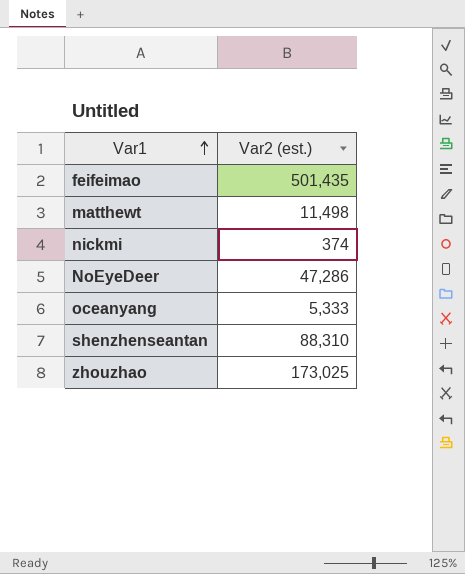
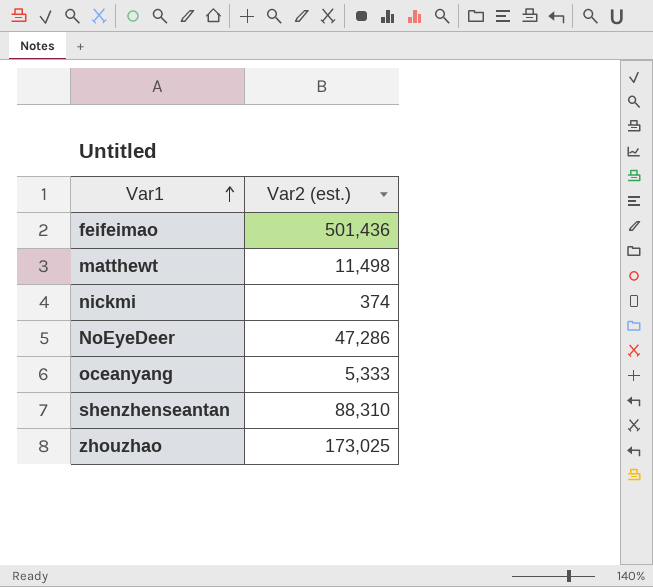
feifeimao | Var2 (est.): 501,435 -> 501,436

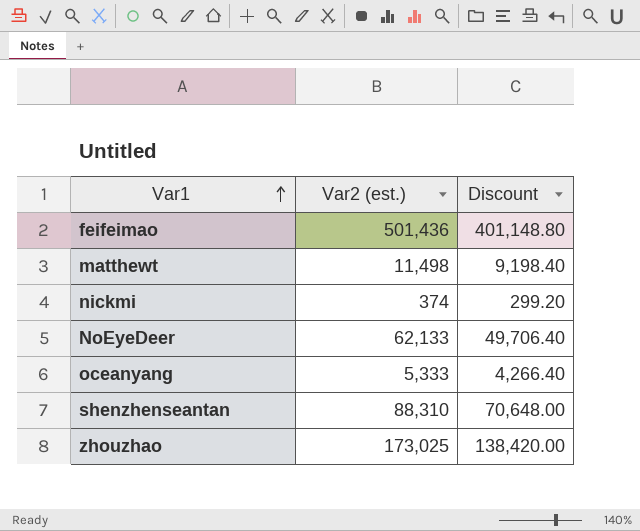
column Discount | formula: none -> [Var2 (est.)] * 0.8
NoEyeDeer | Var2 (est.): 47,286 -> 62,133

